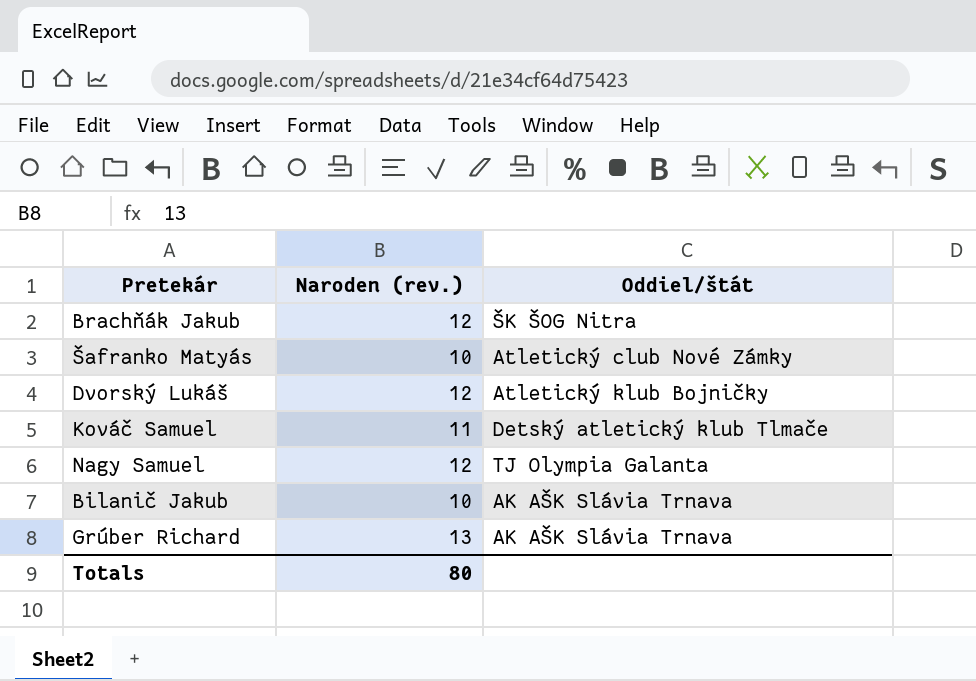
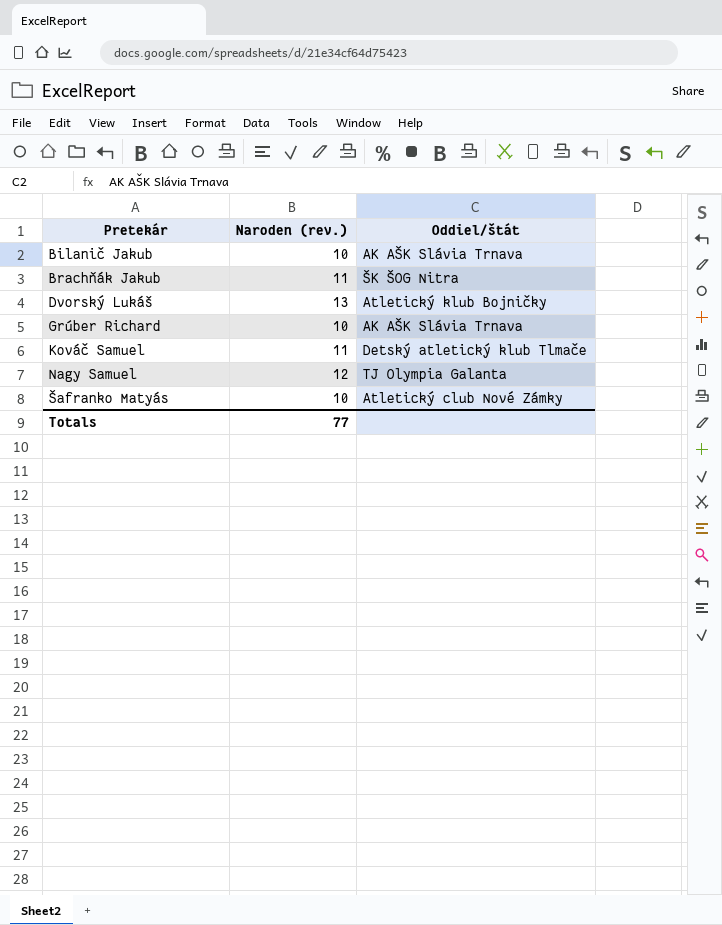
row order: none -> Pretekár ascending
Brachňák Jakub | Naroden (rev.): 12 -> 11
Dvorský Lukáš | Naroden (rev.): 12 -> 13
Grúber Richard | Naroden (rev.): 13 -> 10
Totals | Naroden (rev.): 80 -> 77

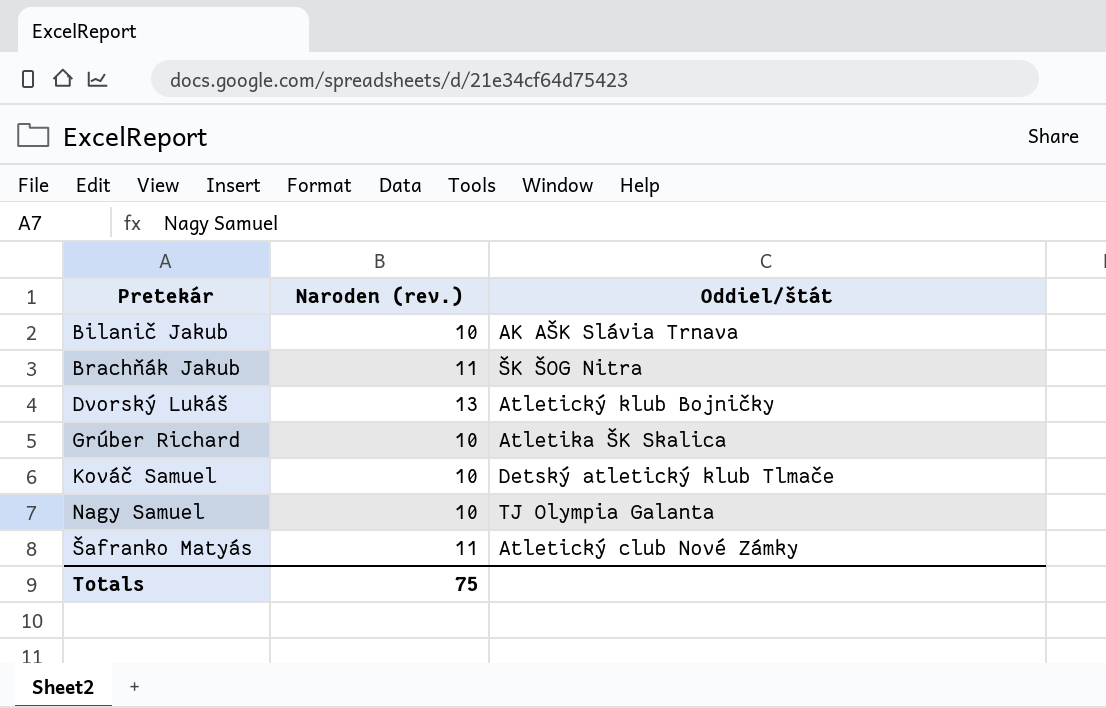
Grúber Richard | Oddiel/štát: AK AŠK Slávia Trnava -> Atletika ŠK Skalica
Kováč Samuel | Naroden (rev.): 11 -> 10
Nagy Samuel | Naroden (rev.): 12 -> 10
Šafranko Matyás | Naroden (rev.): 10 -> 11
Totals | Naroden (rev.): 77 -> 75

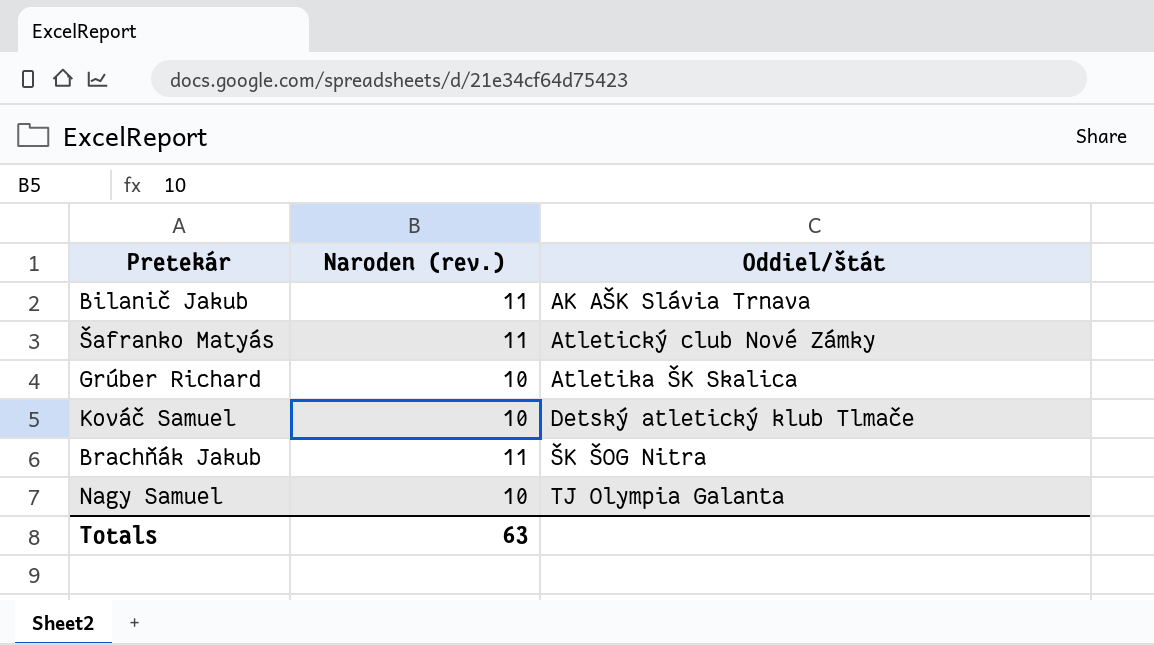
row order: Pretekár ascending -> Oddiel/štát ascending
row Dvorský Lukáš: 13 | Atletický klub Bojničky -> none
Bilanič Jakub | Naroden (rev.): 10 -> 11
Totals | Naroden (rev.): 75 -> 63

